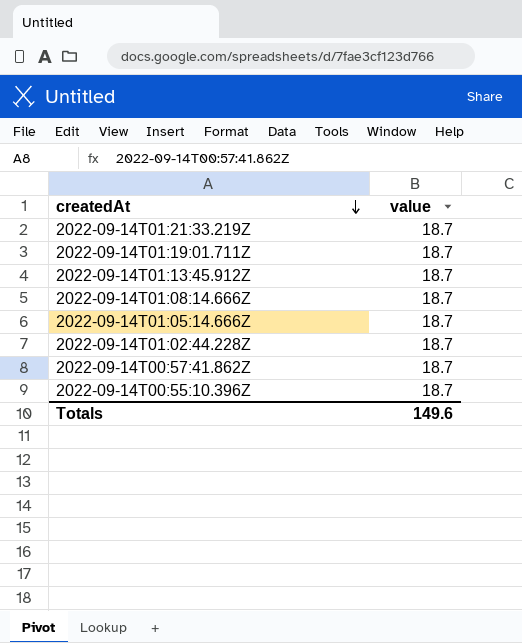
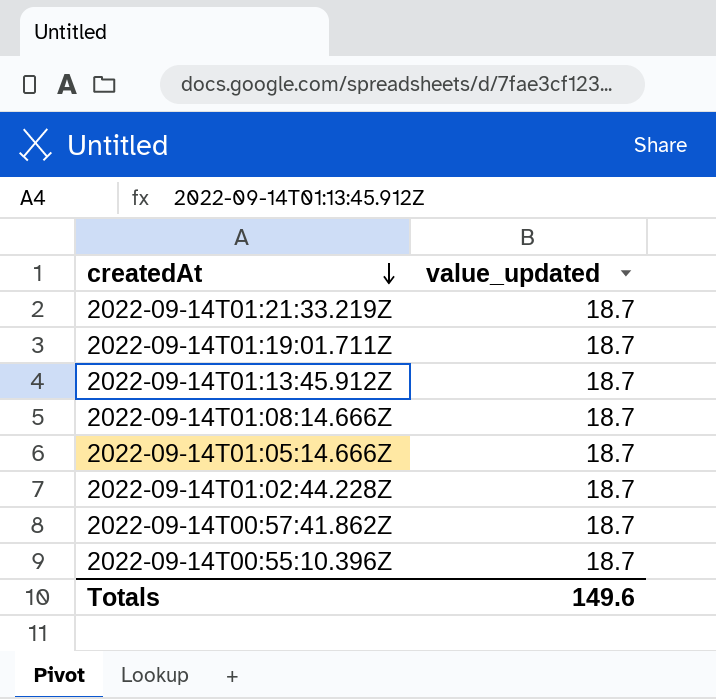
column name: value -> value_updated

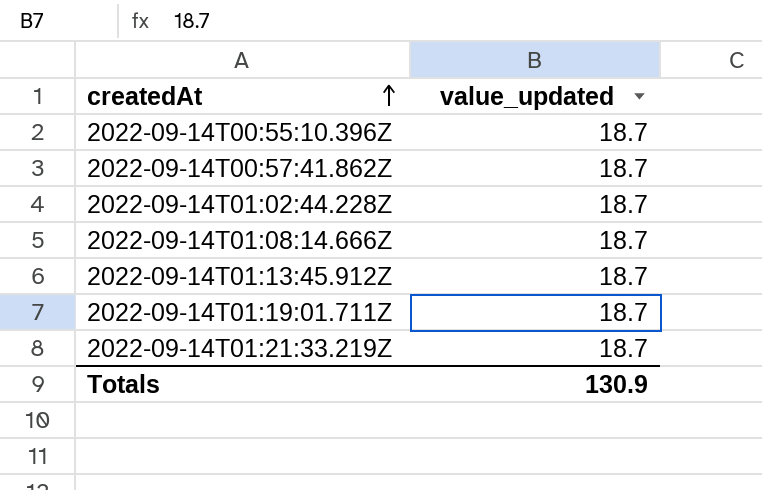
row order: createdAt descending -> createdAt ascending
row 2022-09-14T01:05:14.666Z: 18.7 -> none
Totals | value_updated: 149.6 -> 130.9

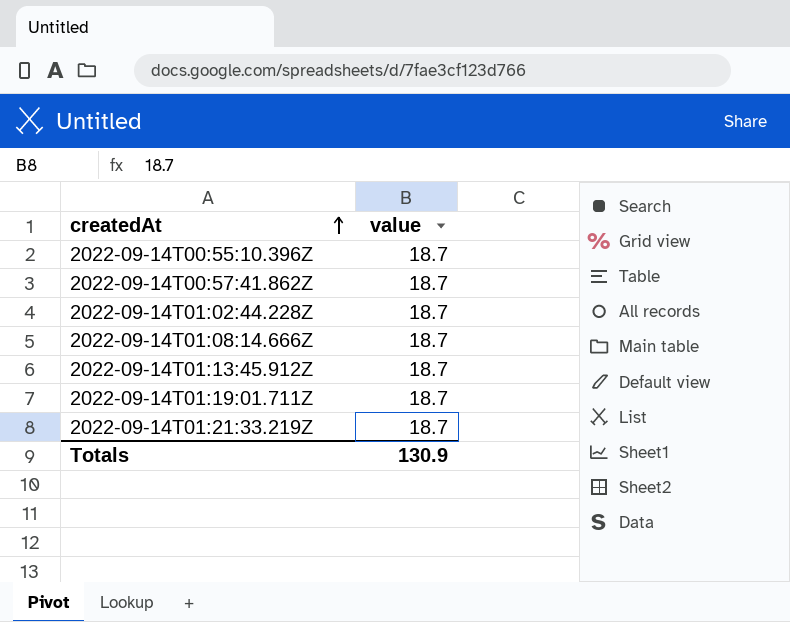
column name: value_updated -> value

